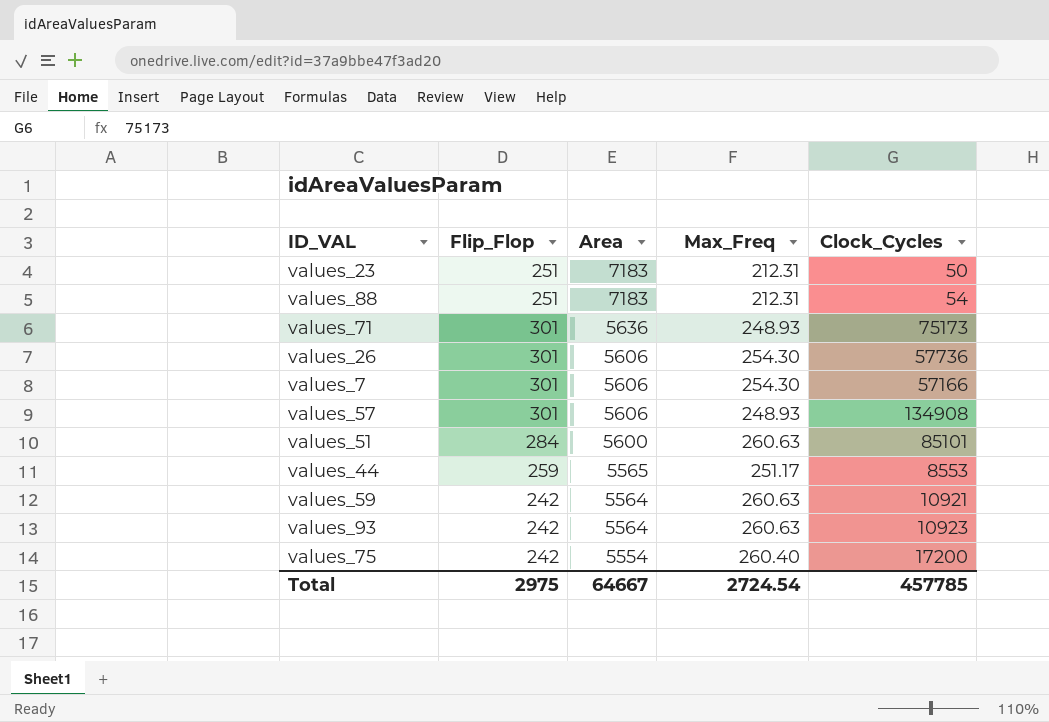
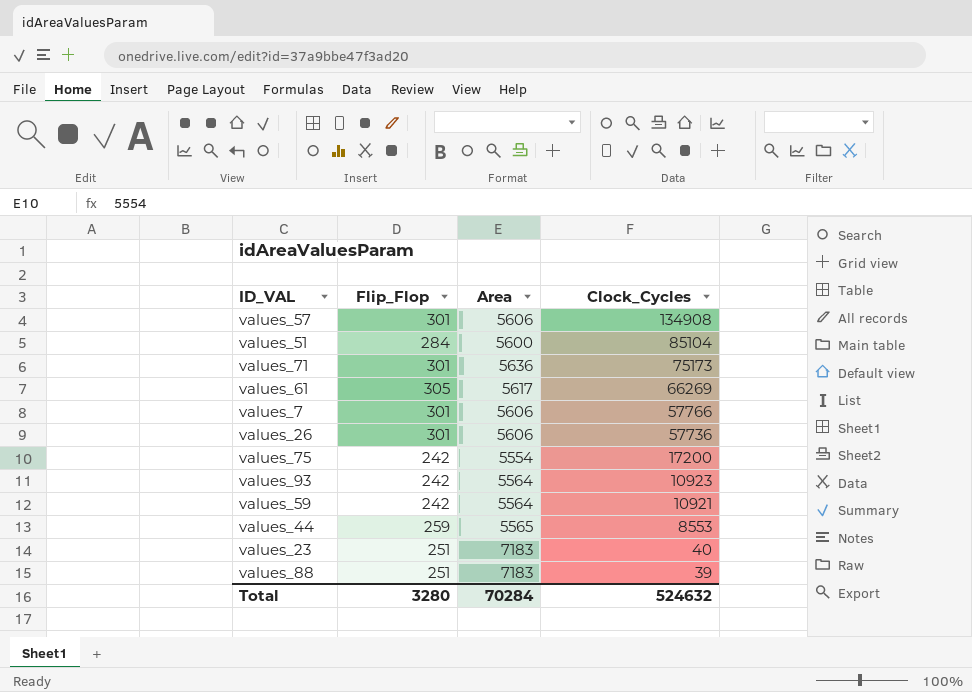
row order: Area descending -> Clock_Cycles descending
column Max_Freq | position: 4 -> none
values_51 | Clock_Cycles: 85101 -> 85104
row values_61: none -> 305 | 5617 | 66269
values_7 | Clock_Cycles: 57166 -> 57766
values_23 | Clock_Cycles: 50 -> 40
values_88 | Clock_Cycles: 54 -> 39
Total | Flip_Flop: 2975 -> 3280
Total | Area: 64667 -> 70284
Total | Clock_Cycles: 457785 -> 524632

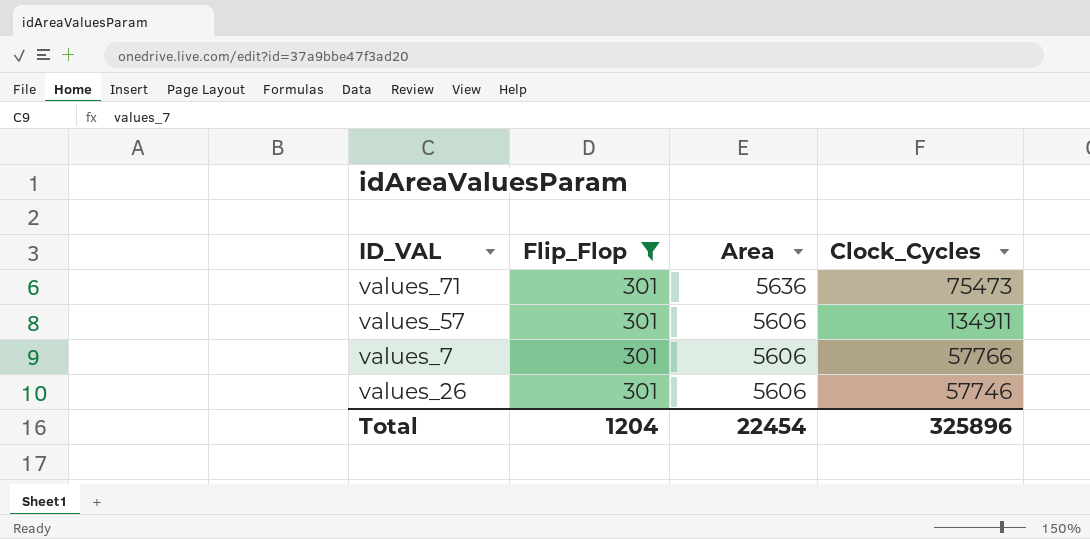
filter: none -> Flip_Flop = 301
row order: Clock_Cycles descending -> Area descending
values_71 | Clock_Cycles: 75173 -> 75473
values_57 | Clock_Cycles: 134908 -> 134911
values_26 | Clock_Cycles: 57736 -> 57746
Total | Flip_Flop: 3280 -> 1204
Total | Area: 70284 -> 22454
Total | Clock_Cycles: 524632 -> 325896

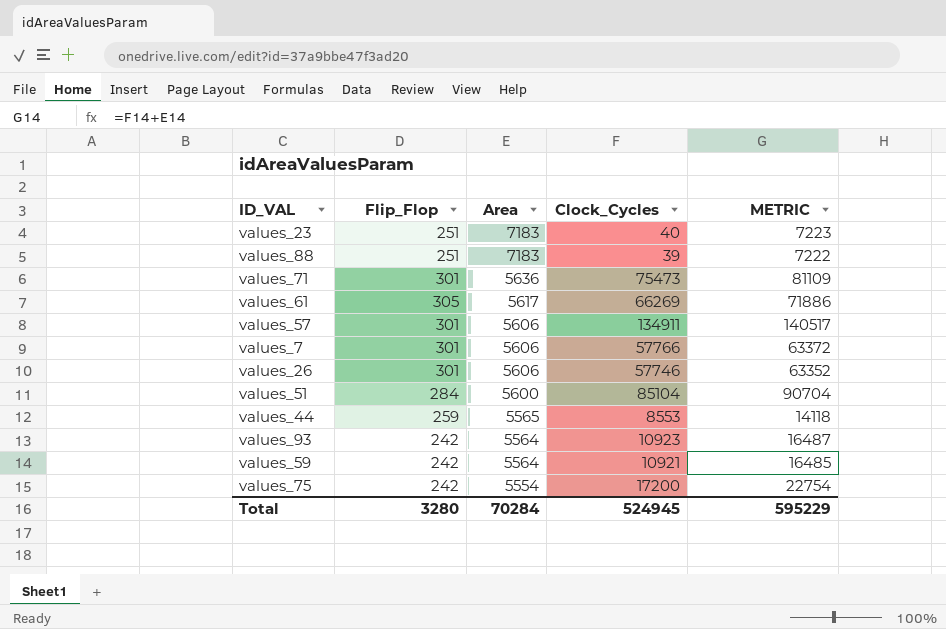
filter: Flip_Flop = 301 -> none
column METRIC | formula: none -> [Area] + [Clock_Cycles]
Total | Flip_Flop: 1204 -> 3280
Total | Area: 22454 -> 70284
Total | Clock_Cycles: 325896 -> 524945

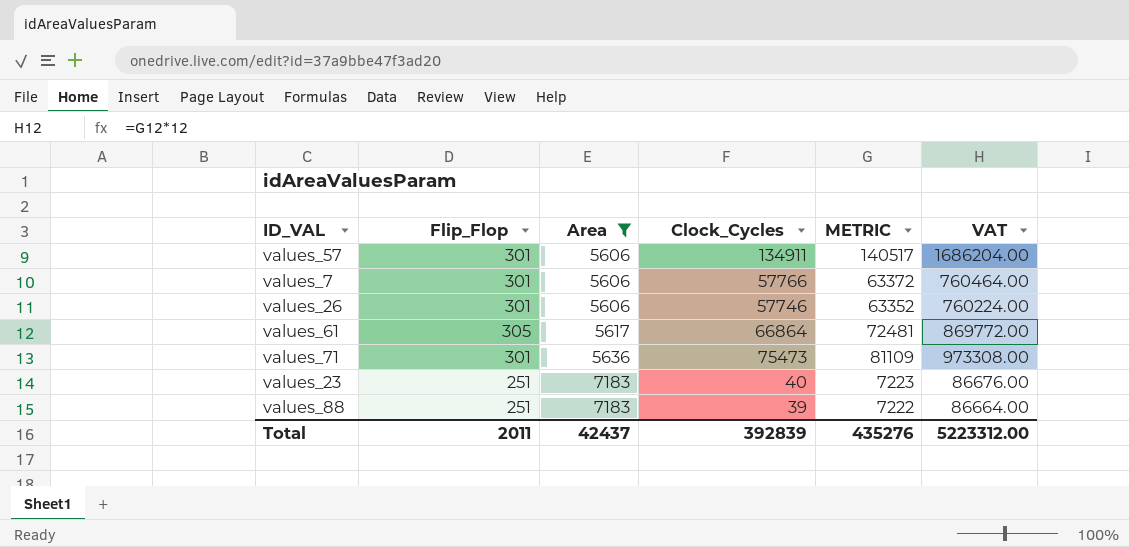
filter: none -> Area >= 5606
row order: Area descending -> Area ascending
column VAT | formula: none -> [METRIC] * 12
values_61 | Clock_Cycles: 66269 -> 66864
values_61 | METRIC: 71886 -> 72481
Total | Flip_Flop: 3280 -> 2011
Total | Area: 70284 -> 42437
Total | Clock_Cycles: 524945 -> 392839
Total | METRIC: 595229 -> 435276

